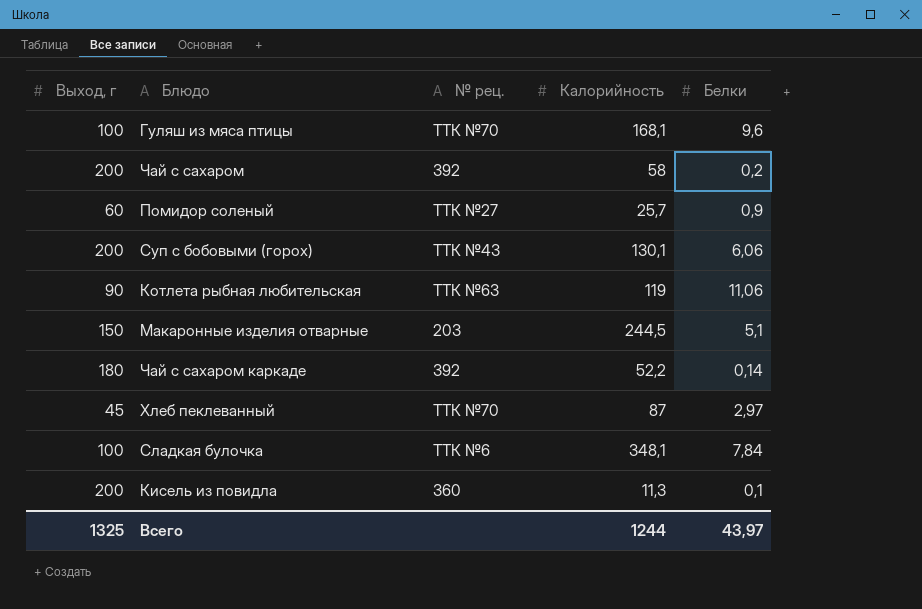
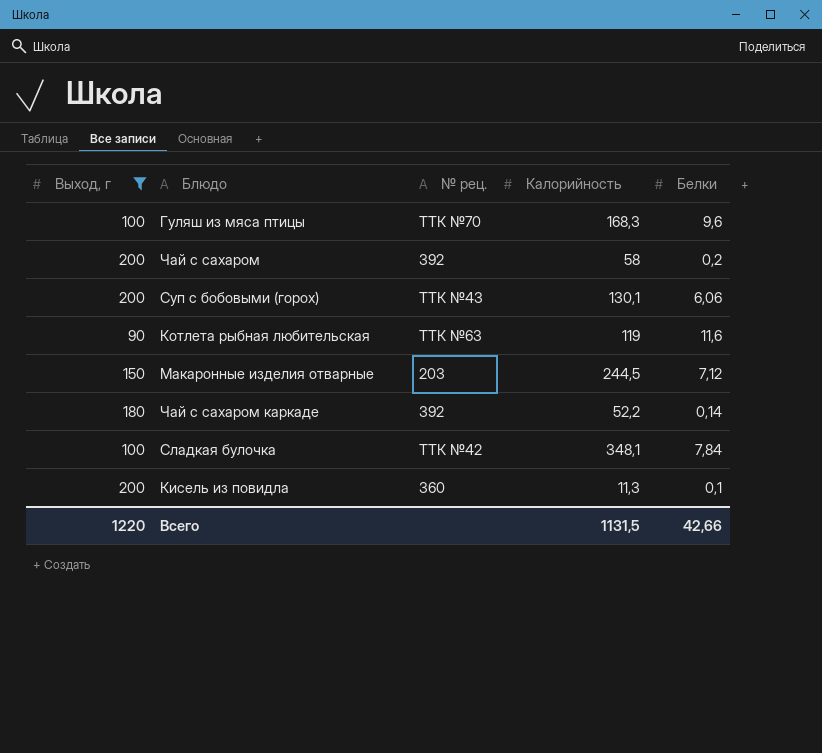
filter: none -> Выход, г >= 90
Гуляш из мяса птицы | Калорийность: 168,1 -> 168,3
Котлета рыбная любительская | Белки: 11,06 -> 11,6
Макаронные изделия отварные | Белки: 5,1 -> 7,12
Сладкая булочка | № рец.: ТТК №6 -> ТТК №42
Всего | Выход, г: 1325 -> 1220
Всего | Калорийность: 1244 -> 1131,5
Всего | Белки: 43,97 -> 42,66

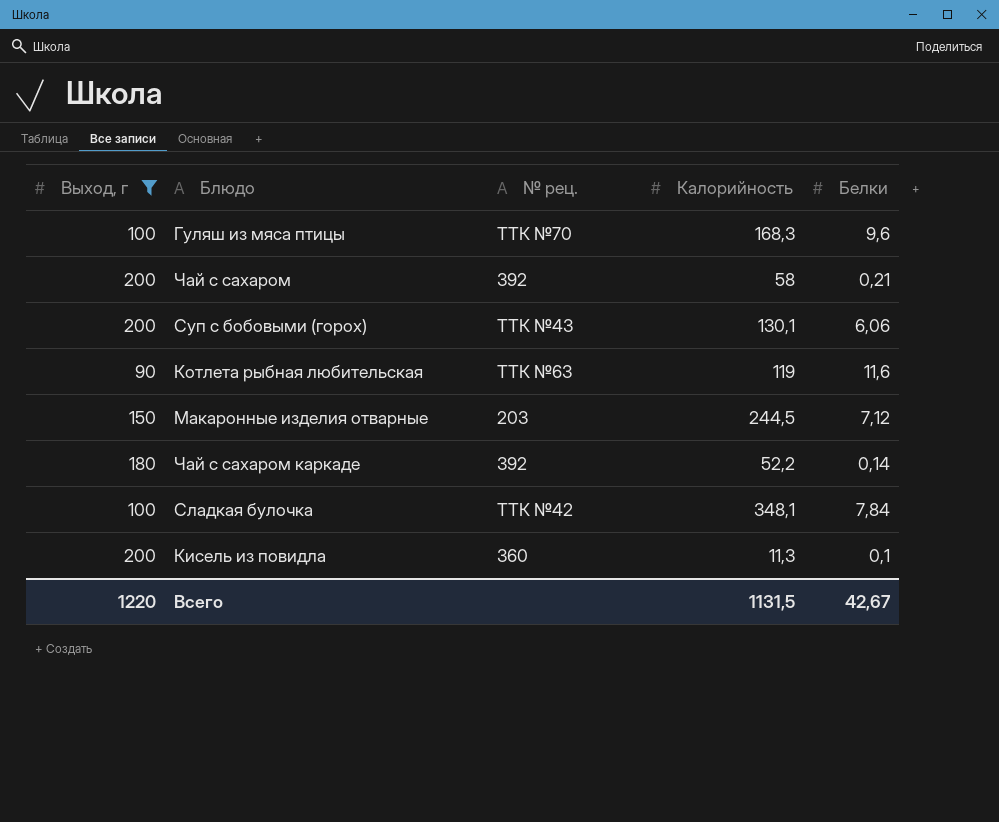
Чай с сахаром | Белки: 0,2 -> 0,21
Всего | Белки: 42,66 -> 42,67

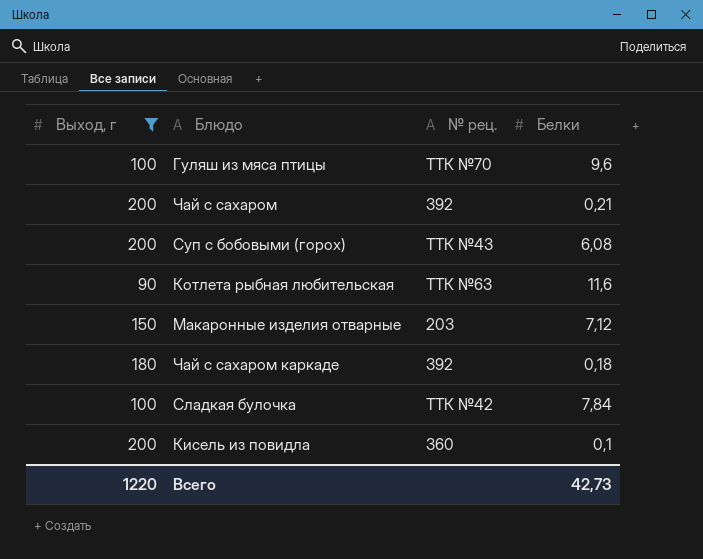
column Калорийность | position: 4 -> none
Суп с бобовыми (горох) | Белки: 6,06 -> 6,08
Чай с сахаром каркаде | Белки: 0,14 -> 0,18
Всего | Белки: 42,67 -> 42,73

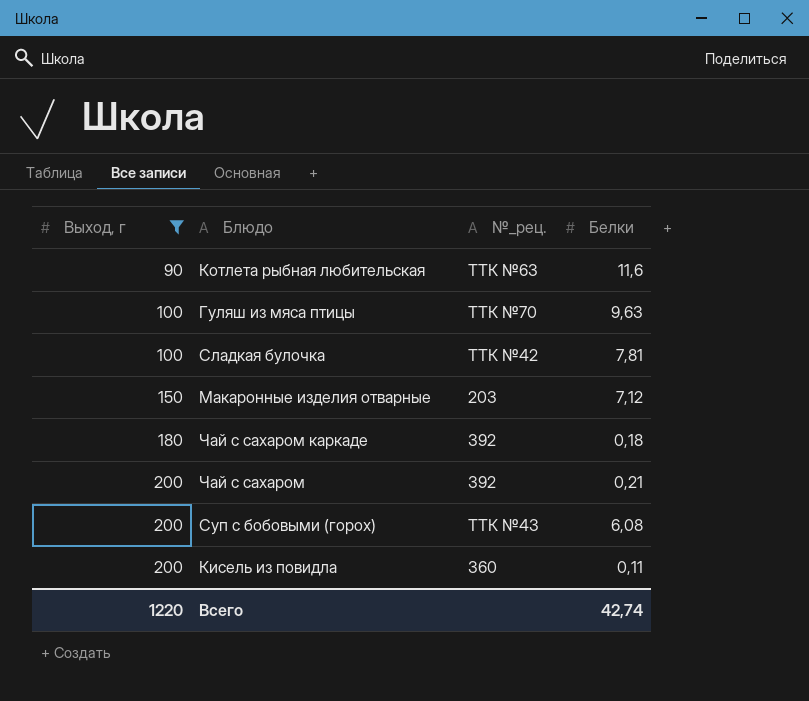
row order: none -> Выход, г ascending
column name: № рец. -> №_рец.
Гуляш из мяса птицы | Белки: 9,6 -> 9,63
Сладкая булочка | Белки: 7,84 -> 7,81
Кисель из повидла | Белки: 0,1 -> 0,11
Всего | Белки: 42,73 -> 42,74

